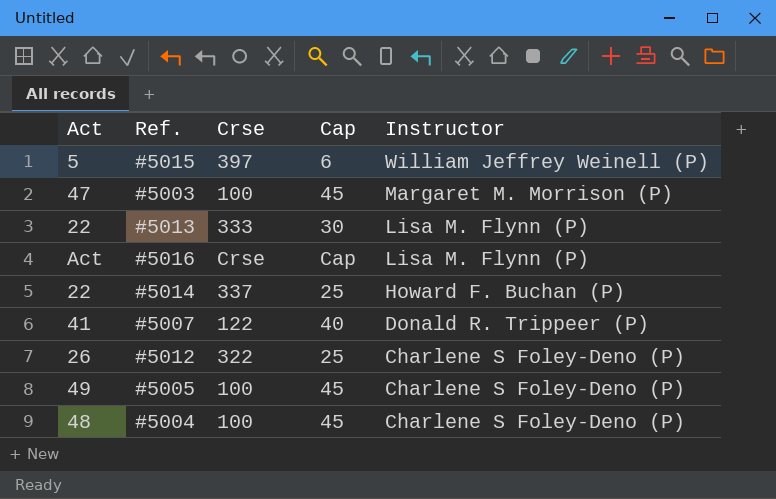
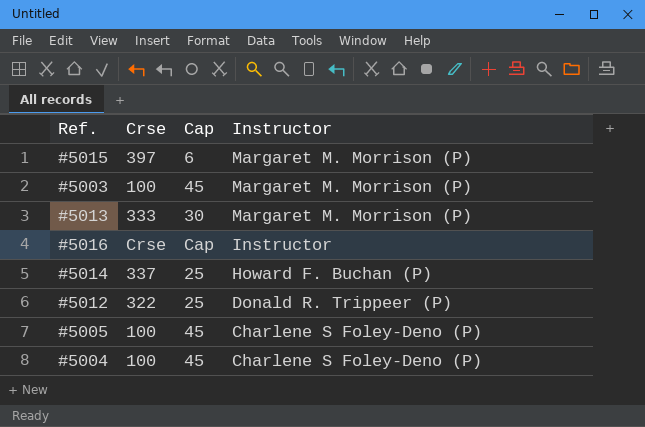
column Act | position: 1 -> none
row #5007: 41 | 122 | 40 | Donald R. Trippeer (P) -> none
#5015 | Instructor: William Jeffrey Weinell (P) -> Margaret M. Morrison (P)
#5013 | Instructor: Lisa M. Flynn (P) -> Margaret M. Morrison (P)
#5016 | Instructor: Lisa M. Flynn (P) -> Instructor
#5012 | Instructor: Charlene S Foley-Deno (P) -> Donald R. Trippeer (P)

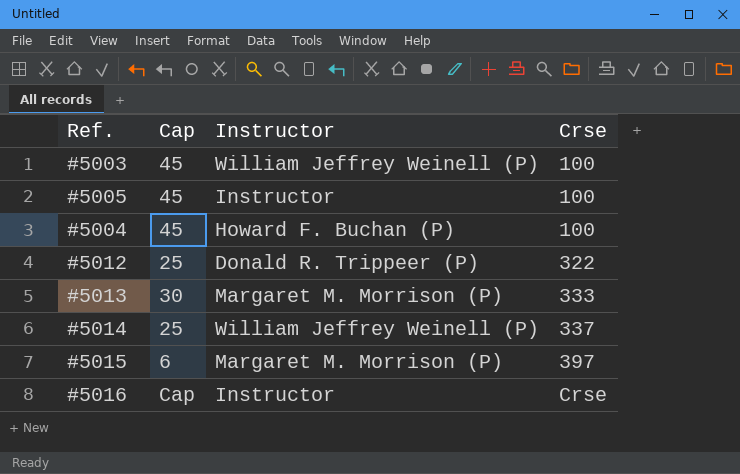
row order: Instructor descending -> Crse ascending
column Crse | position: 2 -> 4
#5003 | Instructor: Margaret M. Morrison (P) -> William Jeffrey Weinell (P)
#5005 | Instructor: Charlene S Foley-Deno (P) -> Instructor
#5004 | Instructor: Charlene S Foley-Deno (P) -> Howard F. Buchan (P)
#5014 | Instructor: Howard F. Buchan (P) -> William Jeffrey Weinell (P)

